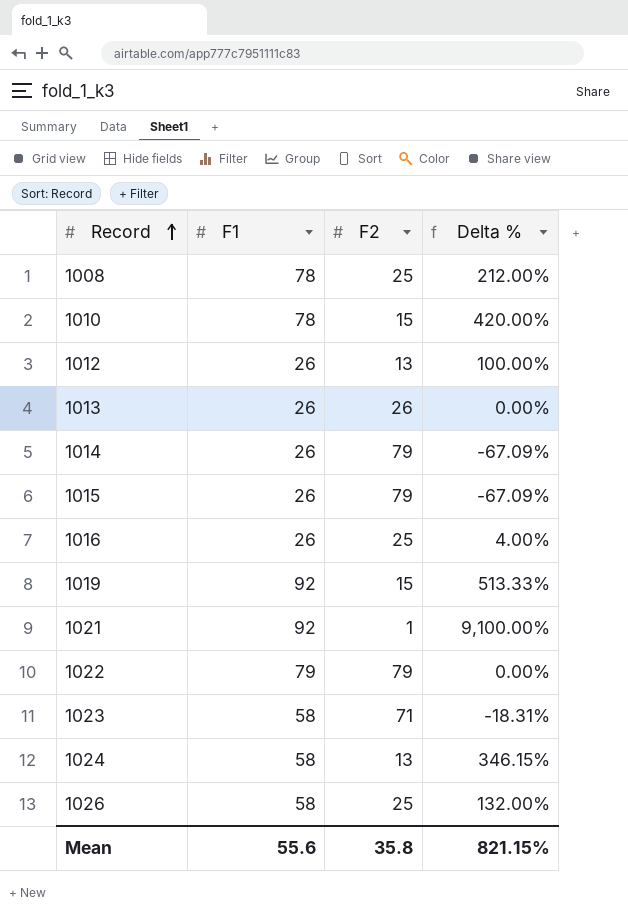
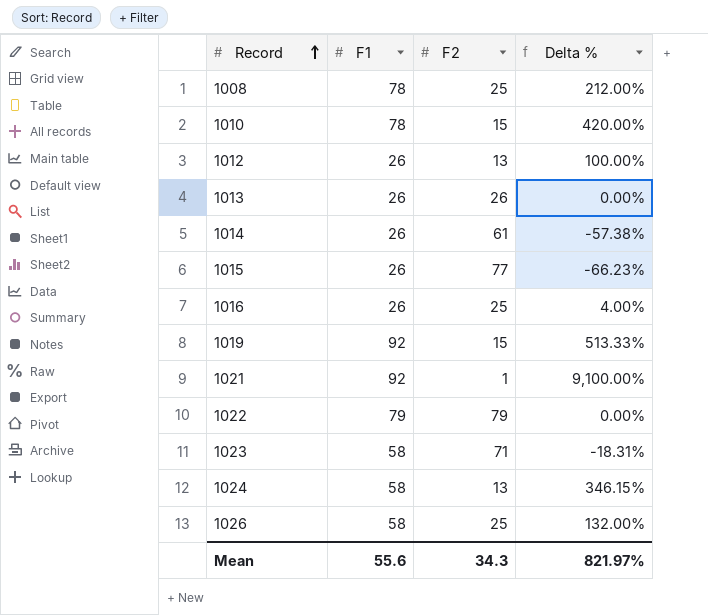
1014 | F2: 79 -> 61
1014 | Delta %: -67.09% -> -57.38%
1015 | F2: 79 -> 77
1015 | Delta %: -67.09% -> -66.23%
Mean | F2: 35.8 -> 34.3
Mean | Delta %: 821.15% -> 821.97%

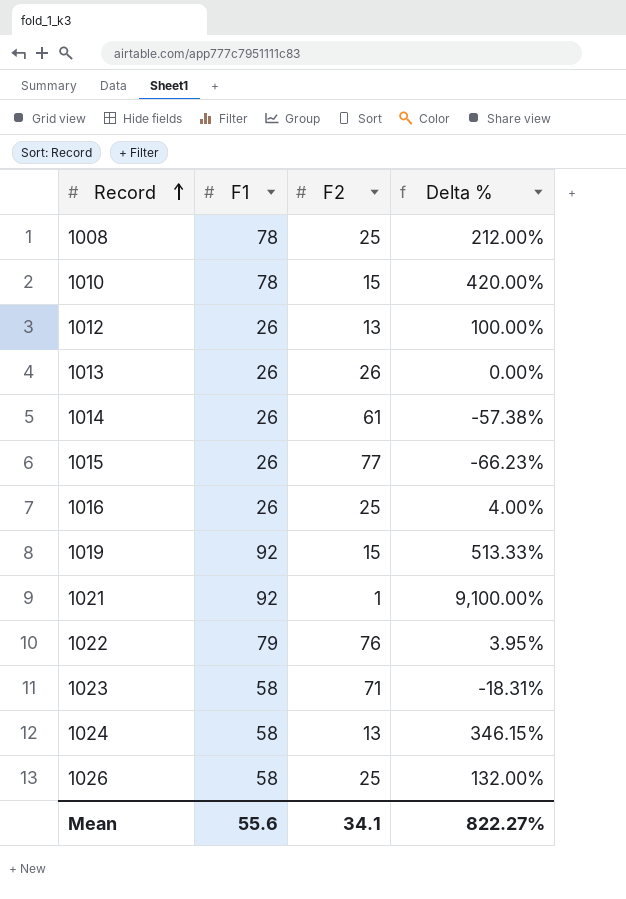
1022 | F2: 79 -> 76
1022 | Delta %: 0.00% -> 3.95%
Mean | F2: 34.3 -> 34.1
Mean | Delta %: 821.97% -> 822.27%

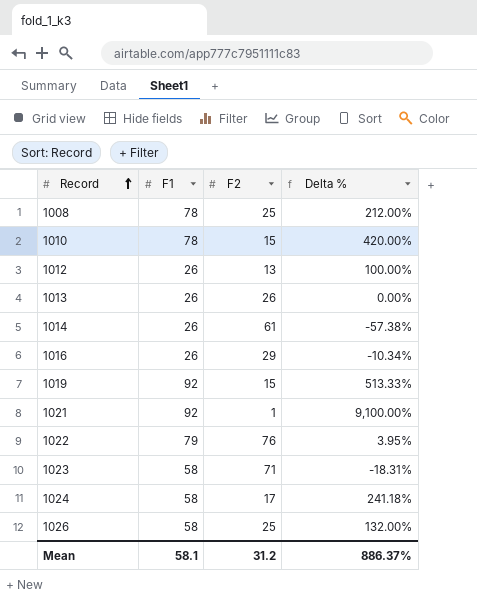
row 1015: 26 | 77 | -66.23% -> none
1016 | F2: 25 -> 29
1016 | Delta %: 4.00% -> -10.34%
1024 | F2: 13 -> 17
1024 | Delta %: 346.15% -> 241.18%
Mean | F1: 55.6 -> 58.1
Mean | F2: 34.1 -> 31.2
Mean | Delta %: 822.27% -> 886.37%

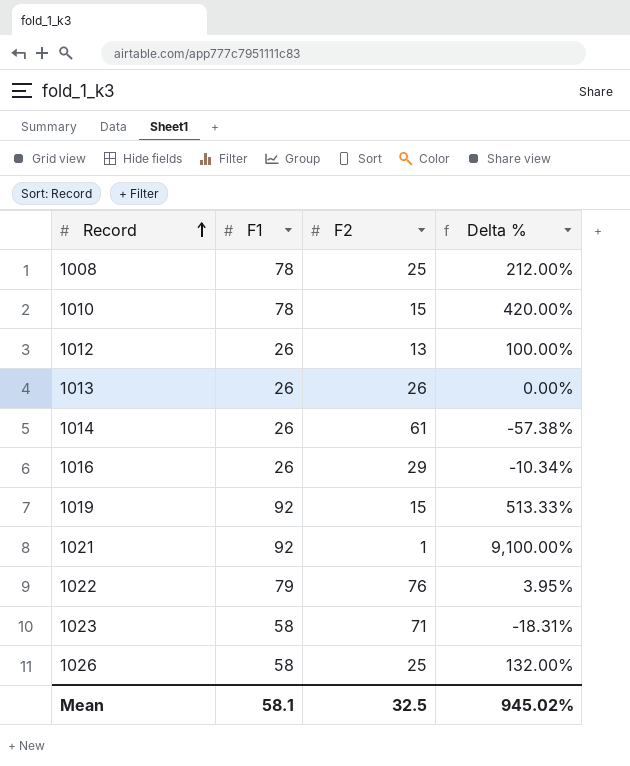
row 1024: 58 | 17 | 241.18% -> none
Mean | F2: 31.2 -> 32.5
Mean | Delta %: 886.37% -> 945.02%

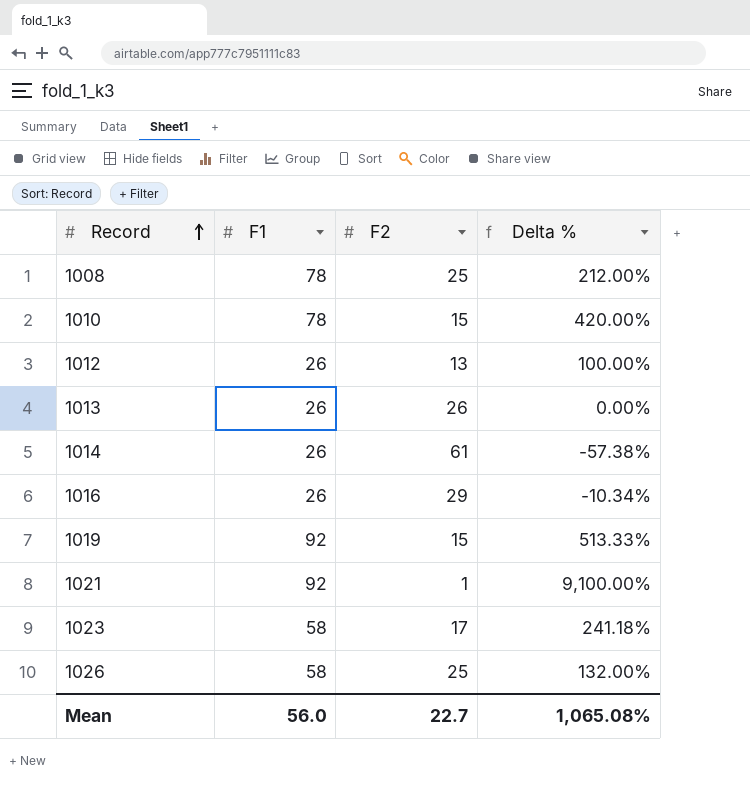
row 1022: 79 | 76 | 3.95% -> none
1023 | F2: 71 -> 17
1023 | Delta %: -18.31% -> 241.18%
Mean | F1: 58.1 -> 56.0
Mean | F2: 32.5 -> 22.7
Mean | Delta %: 945.02% -> 1,065.08%

